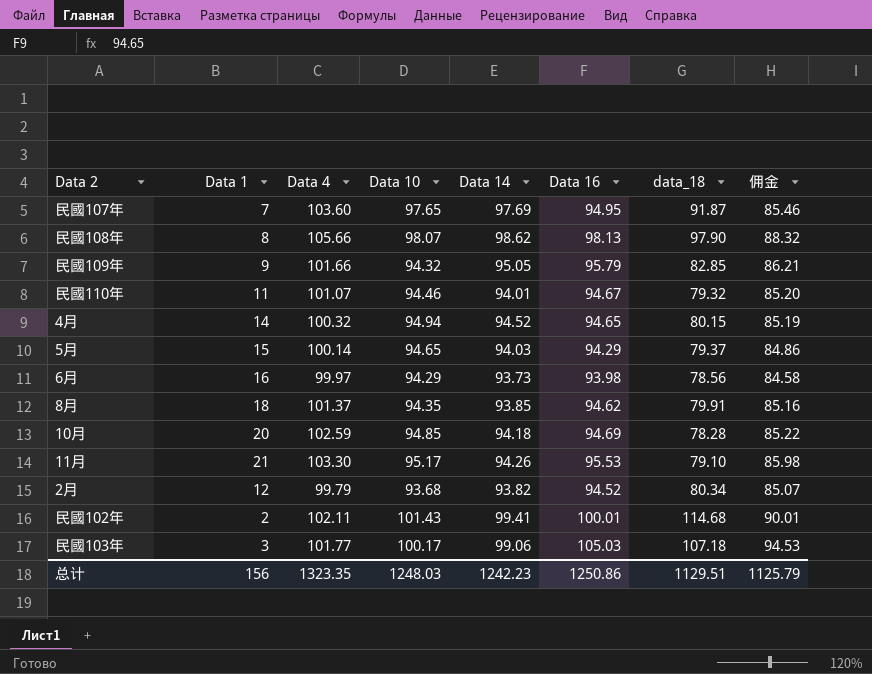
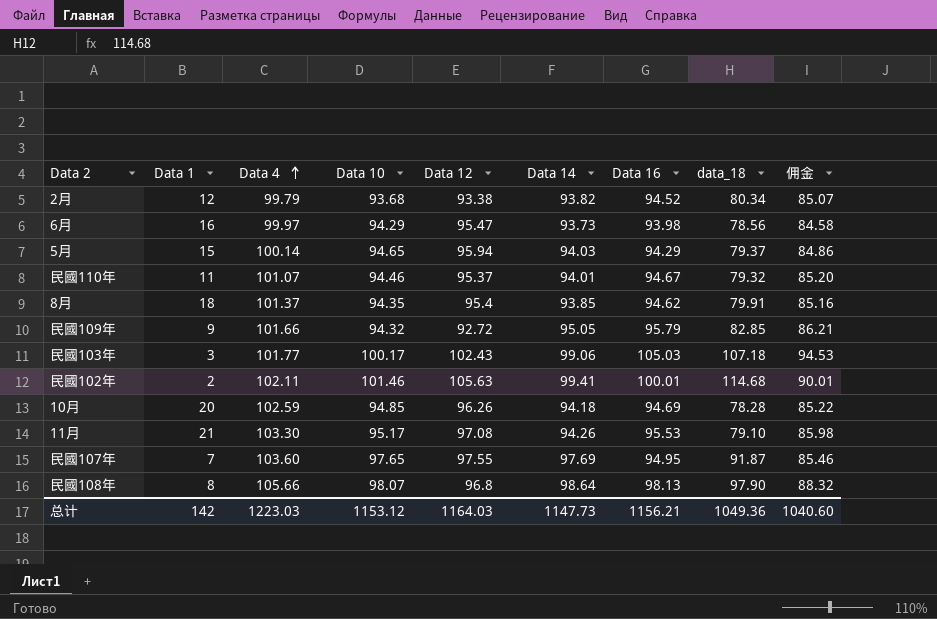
row order: none -> Data 4 ascending
column Data 12 | position: none -> 5
row 4月: 14 | 100.32 | 94.94 | 94.52 | 94.65 | 80.15 | 85.19 -> none
民國102年 | Data 10: 101.43 -> 101.46
民國108年 | Data 14: 98.62 -> 98.64
总计 | Data 1: 156 -> 142
总计 | Data 4: 1323.35 -> 1223.03
总计 | Data 10: 1248.03 -> 1153.12
总计 | Data 14: 1242.23 -> 1147.73
总计 | Data 16: 1250.86 -> 1156.21
总计 | data_18: 1129.51 -> 1049.36
总计 | 佣金: 1125.79 -> 1040.60

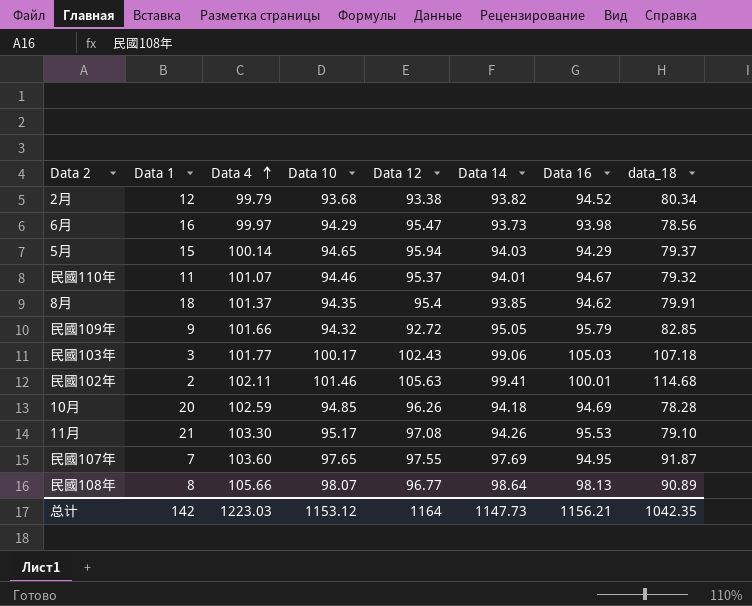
column 佣金 | formula: [Data 16] * 0.9 -> none
民國108年 | Data 12: 96.8 -> 96.77
民國108年 | data_18: 97.90 -> 90.89
总计 | Data 12: 1164.03 -> 1164
总计 | data_18: 1049.36 -> 1042.35

